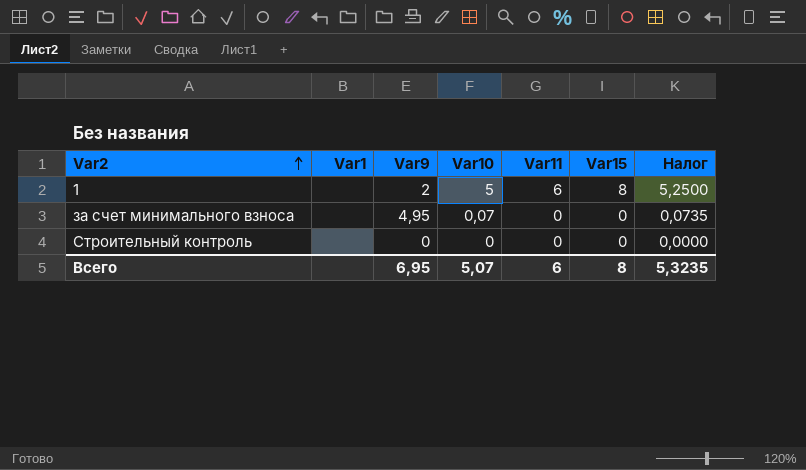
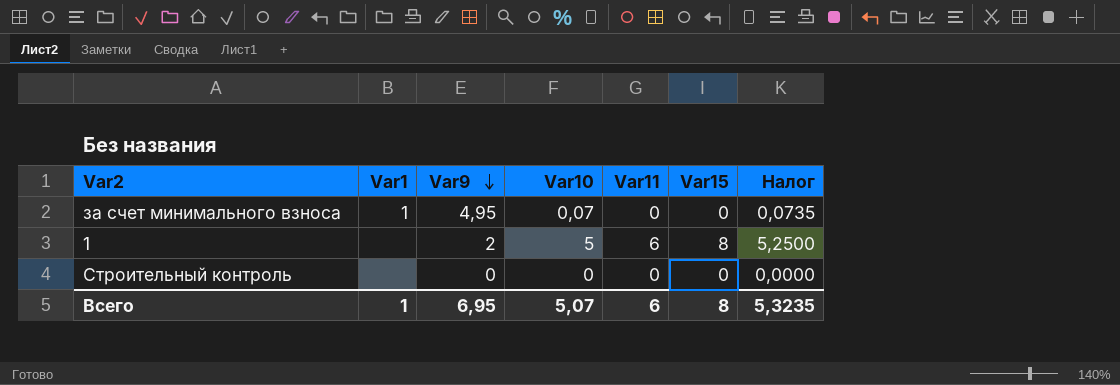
row order: Var2 ascending -> Var9 descending
за счет минимального взноса | Var1: none -> 1
Всего | Var1: none -> 1

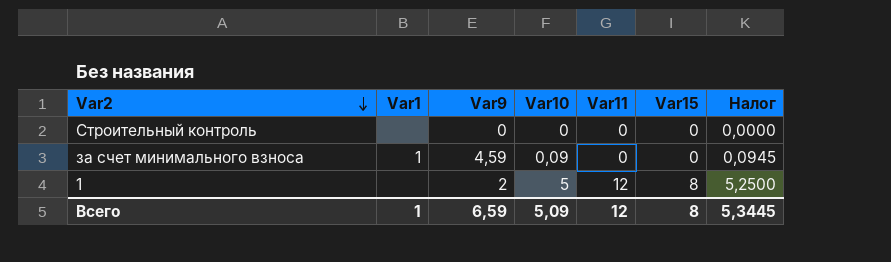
row order: Var9 descending -> Var2 descending
за счет минимального взноса | Var9: 4,95 -> 4,59
за счет минимального взноса | Var10: 0,07 -> 0,09
за счет минимального взноса | Налог: 0,0735 -> 0,0945
1 | Var11: 6 -> 12
Всего | Var9: 6,95 -> 6,59
Всего | Var10: 5,07 -> 5,09
Всего | Var11: 6 -> 12
Всего | Налог: 5,3235 -> 5,3445

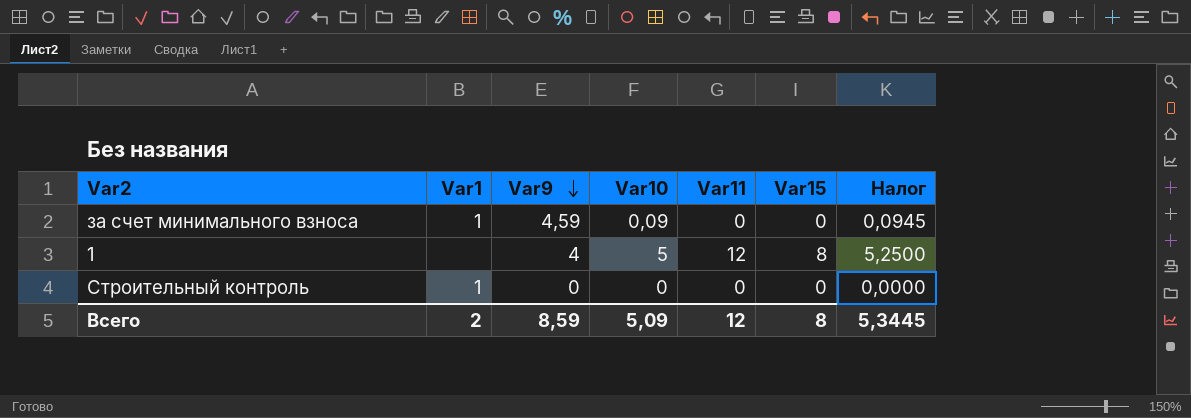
row order: Var2 descending -> Var9 descending
1 | Var9: 2 -> 4
Строительный контроль | Var1: none -> 1
Всего | Var1: 1 -> 2
Всего | Var9: 6,59 -> 8,59

